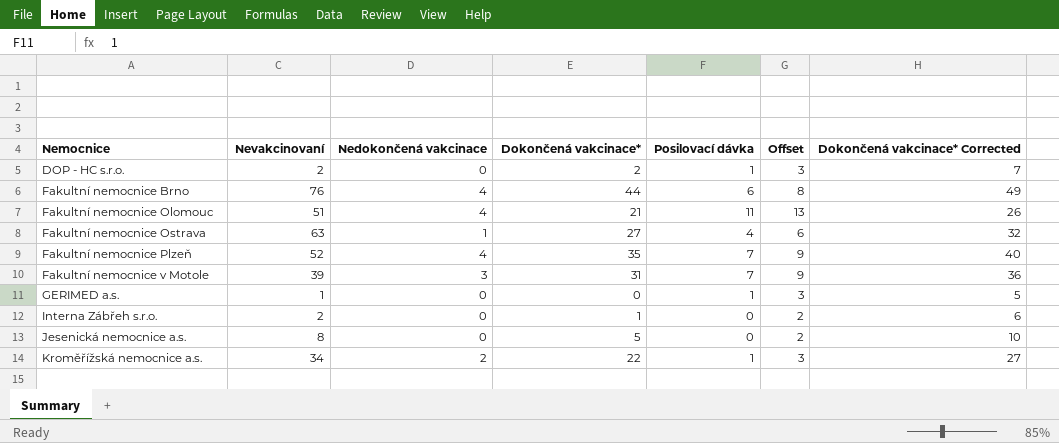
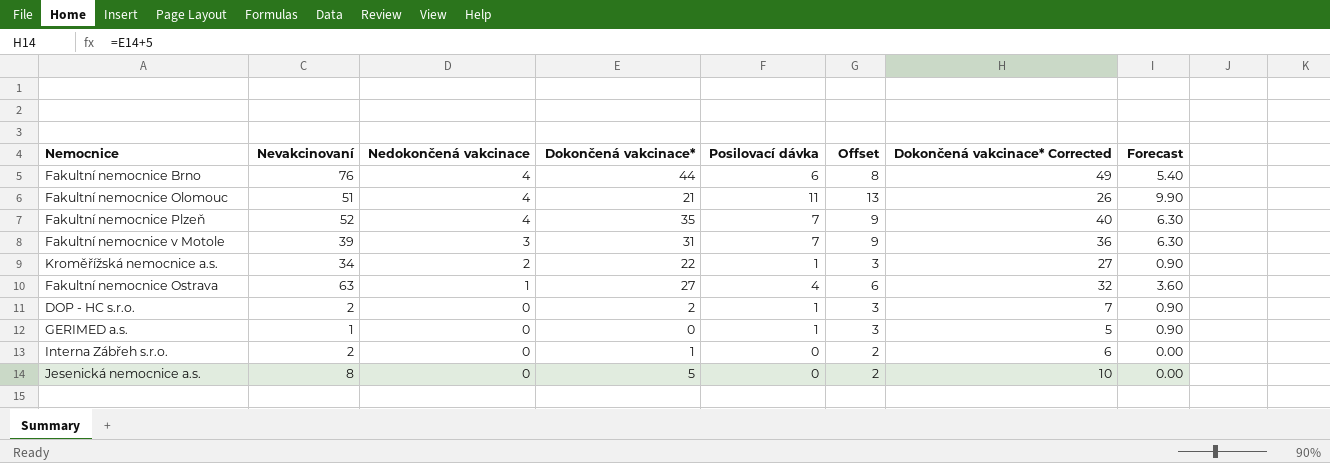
row order: Nemocnice ascending -> Nedokončená vakcinace descending
column Forecast | formula: none -> [Posilovací dávka] * 0.9

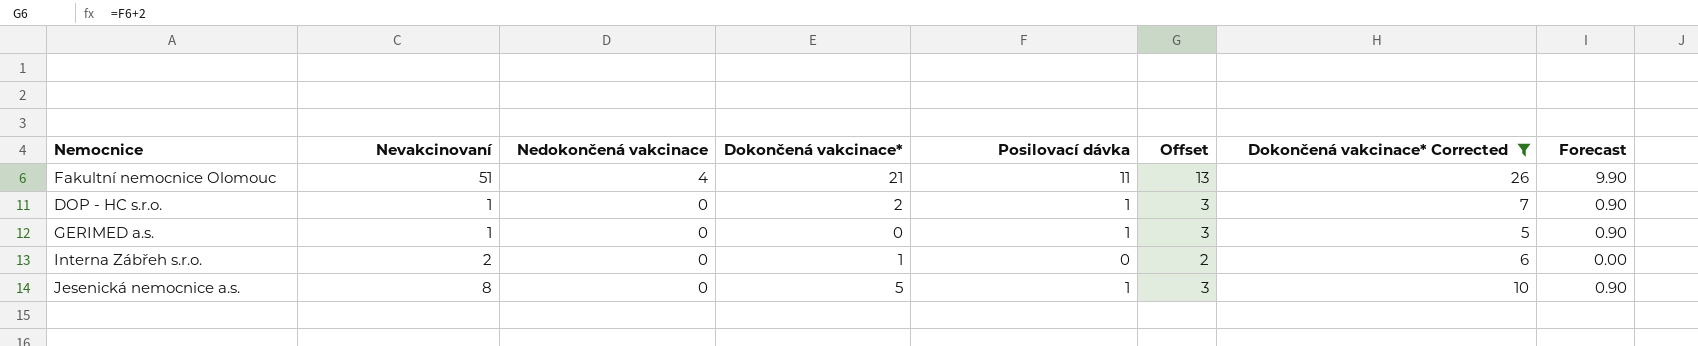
filter: none -> Dokončená vakcinace* Corrected <= 26
DOP - HC s.r.o. | Nevakcinovaní: 2 -> 1
Jesenická nemocnice a.s. | Posilovací dávka: 0 -> 1
Jesenická nemocnice a.s. | Offset: 2 -> 3
Jesenická nemocnice a.s. | Forecast: 0.00 -> 0.90

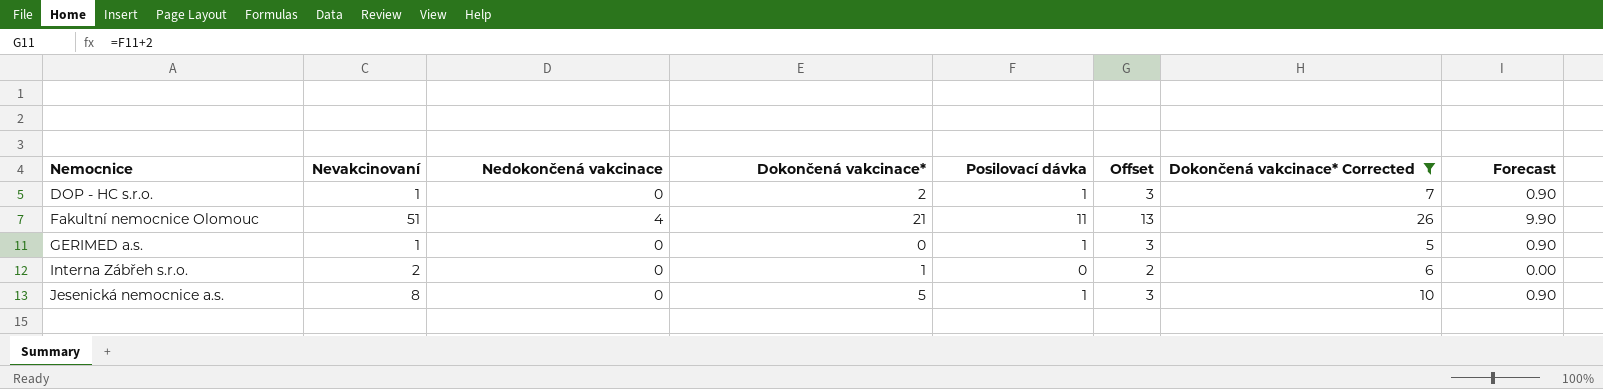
row order: Nedokončená vakcinace descending -> Nemocnice ascending

